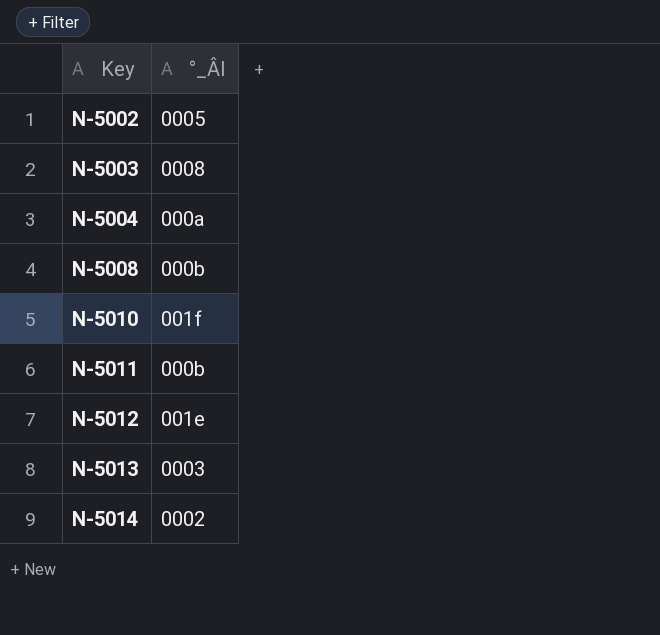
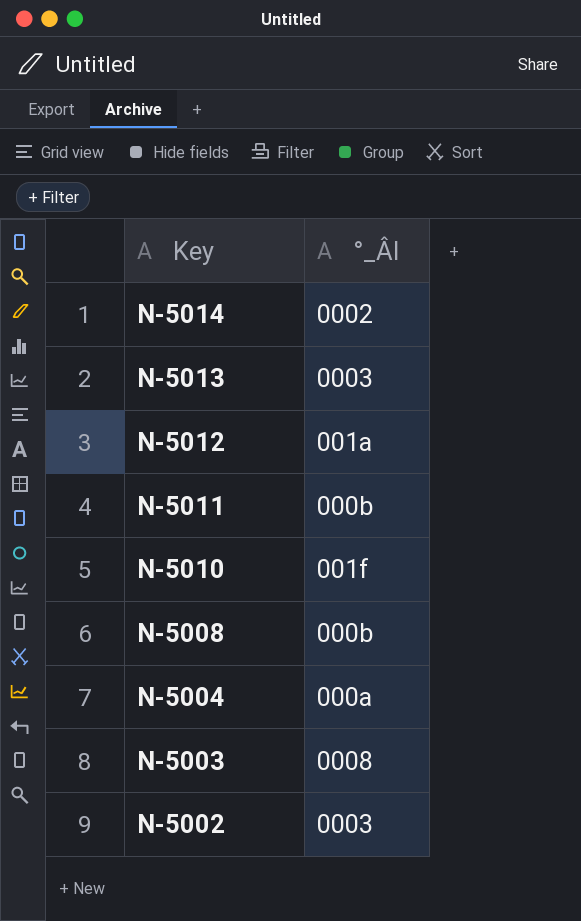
row order: Key ascending -> Key descending
N-5012 | °_ÂI: 001e -> 001a
N-5002 | °_ÂI: 0005 -> 0003

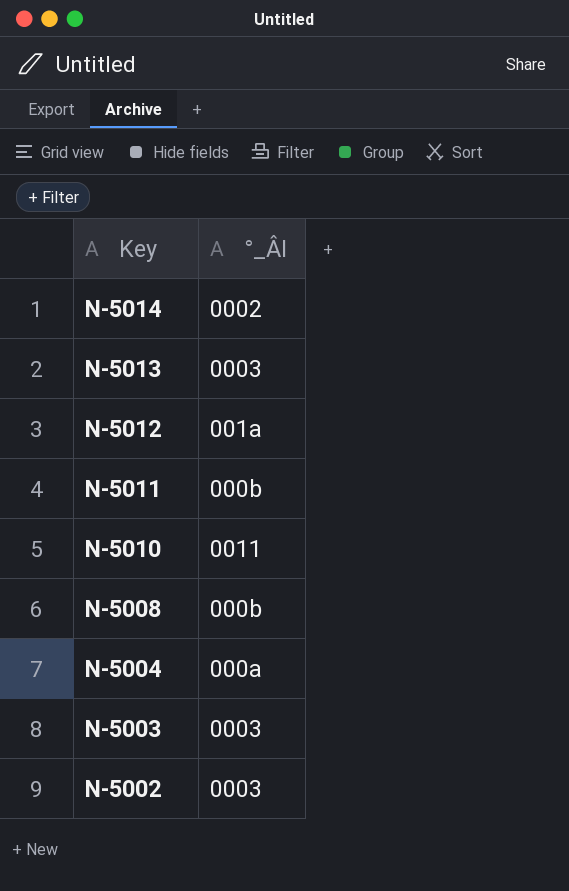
N-5010 | °_ÂI: 001f -> 0011
N-5003 | °_ÂI: 0008 -> 0003

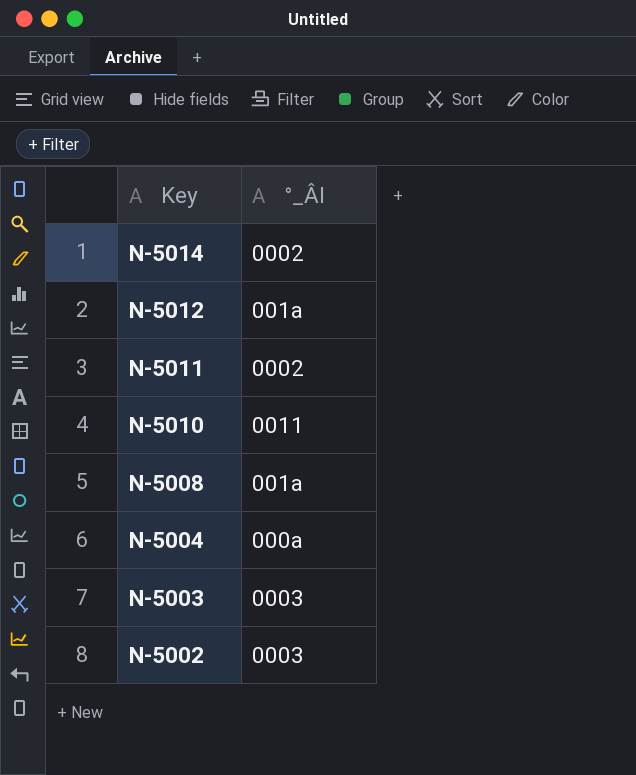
row N-5013: 0003 -> none
N-5011 | °_ÂI: 000b -> 0002
N-5008 | °_ÂI: 000b -> 001a

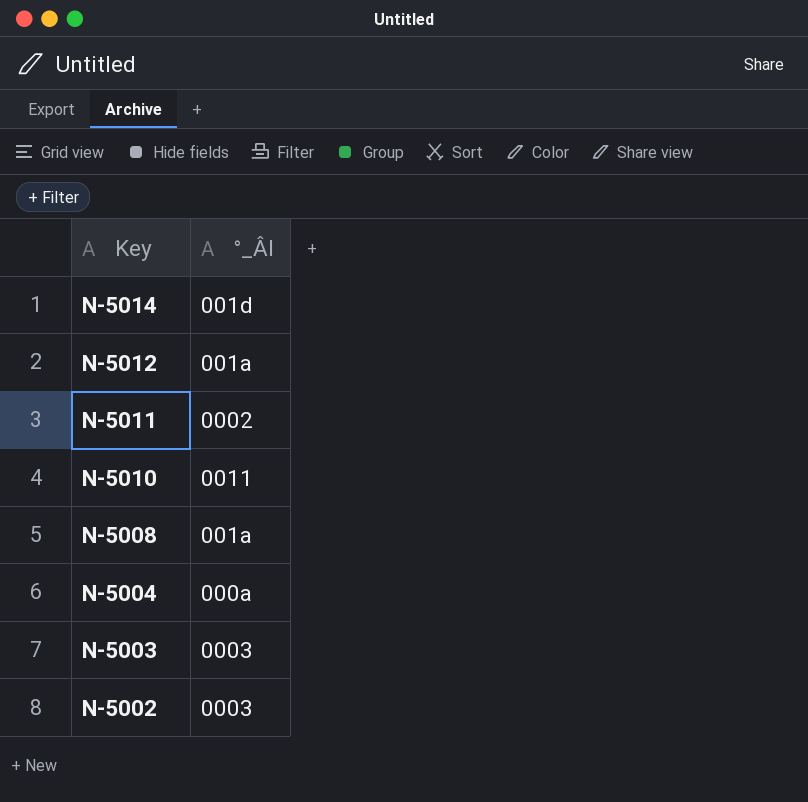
N-5014 | °_ÂI: 0002 -> 001d

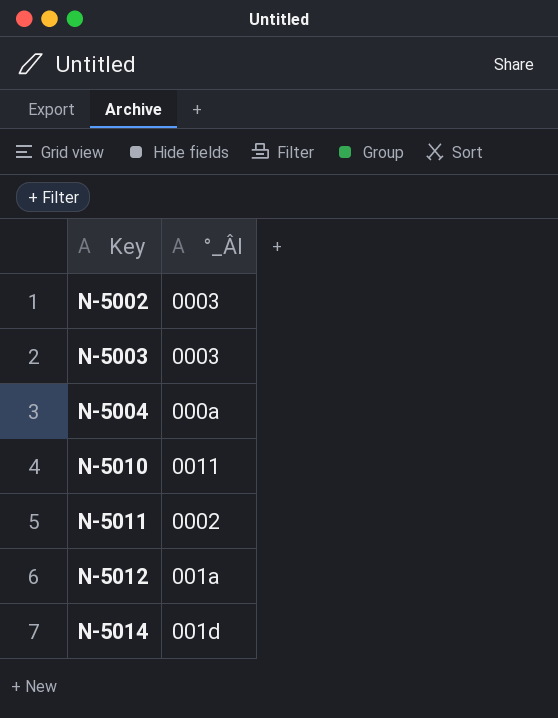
row order: Key descending -> Key ascending
row N-5008: 001a -> none

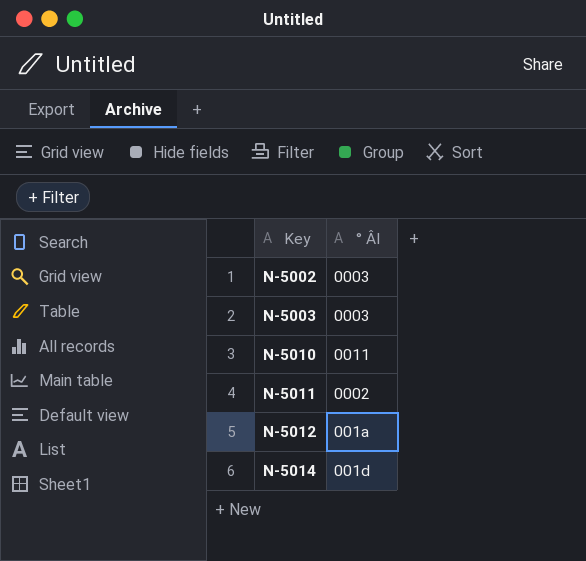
column name: °_ÂI -> ° ÂI
row N-5004: 000a -> none

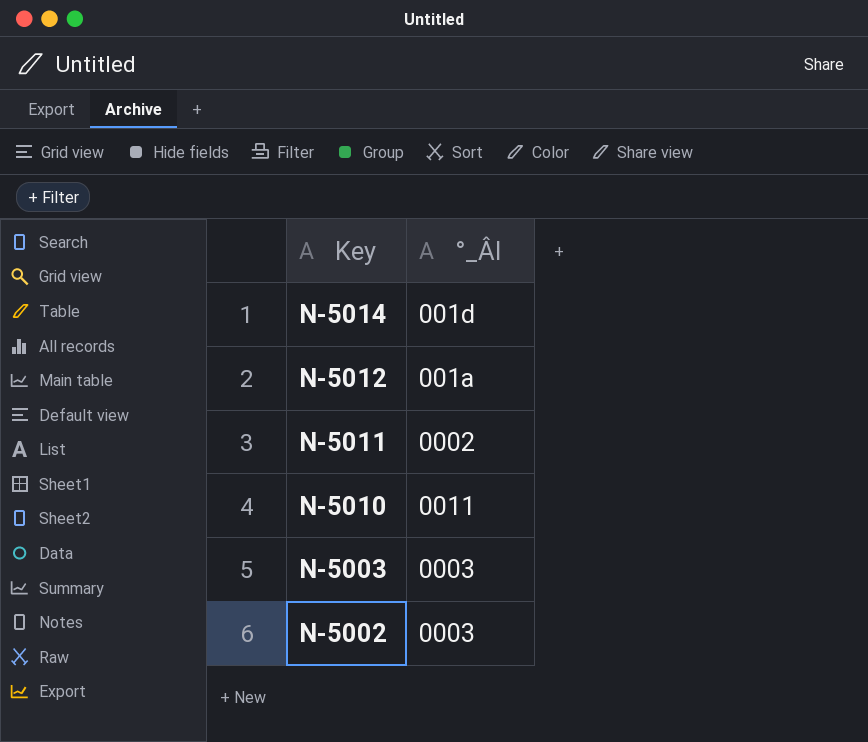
row order: Key ascending -> Key descending
column name: ° ÂI -> °_ÂI

